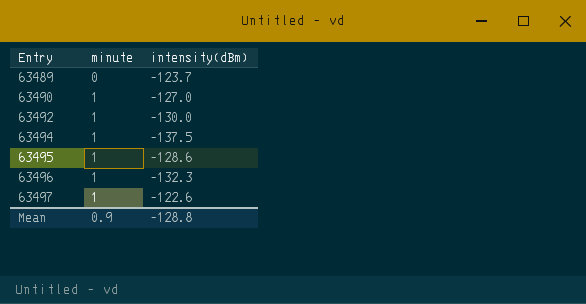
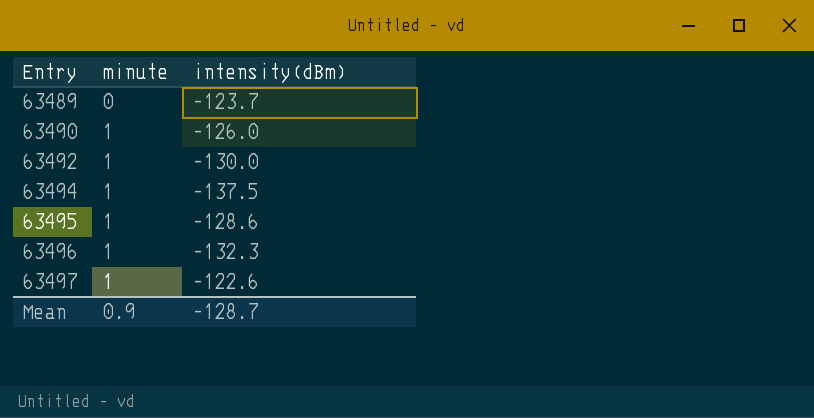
63490 | intensity(dBm): -127.0 -> -126.0
Mean | intensity(dBm): -128.8 -> -128.7

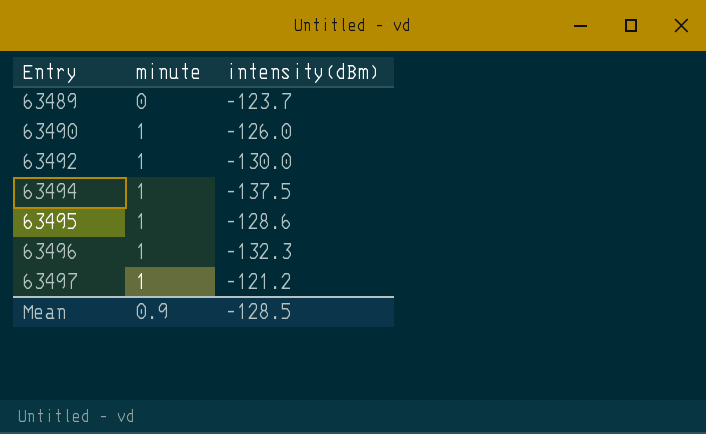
63497 | intensity(dBm): -122.6 -> -121.2
Mean | intensity(dBm): -128.7 -> -128.5

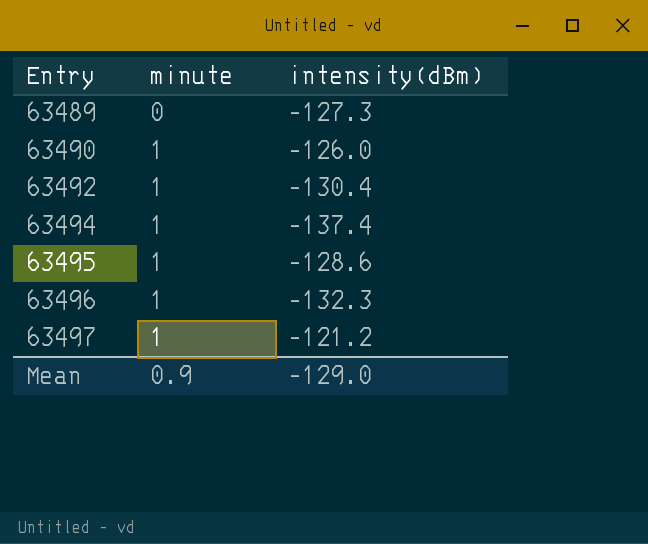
63489 | intensity(dBm): -123.7 -> -127.3
63492 | intensity(dBm): -130.0 -> -130.4
63494 | intensity(dBm): -137.5 -> -137.4
Mean | intensity(dBm): -128.5 -> -129.0

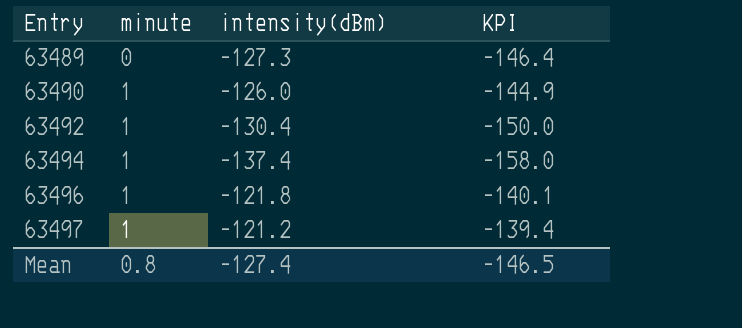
column KPI | formula: none -> [intensity(dBm)] * 1.15
row 63495: 1 | -128.6 -> none
63496 | intensity(dBm): -132.3 -> -121.8
Mean | minute: 0.9 -> 0.8
Mean | intensity(dBm): -129.0 -> -127.4

